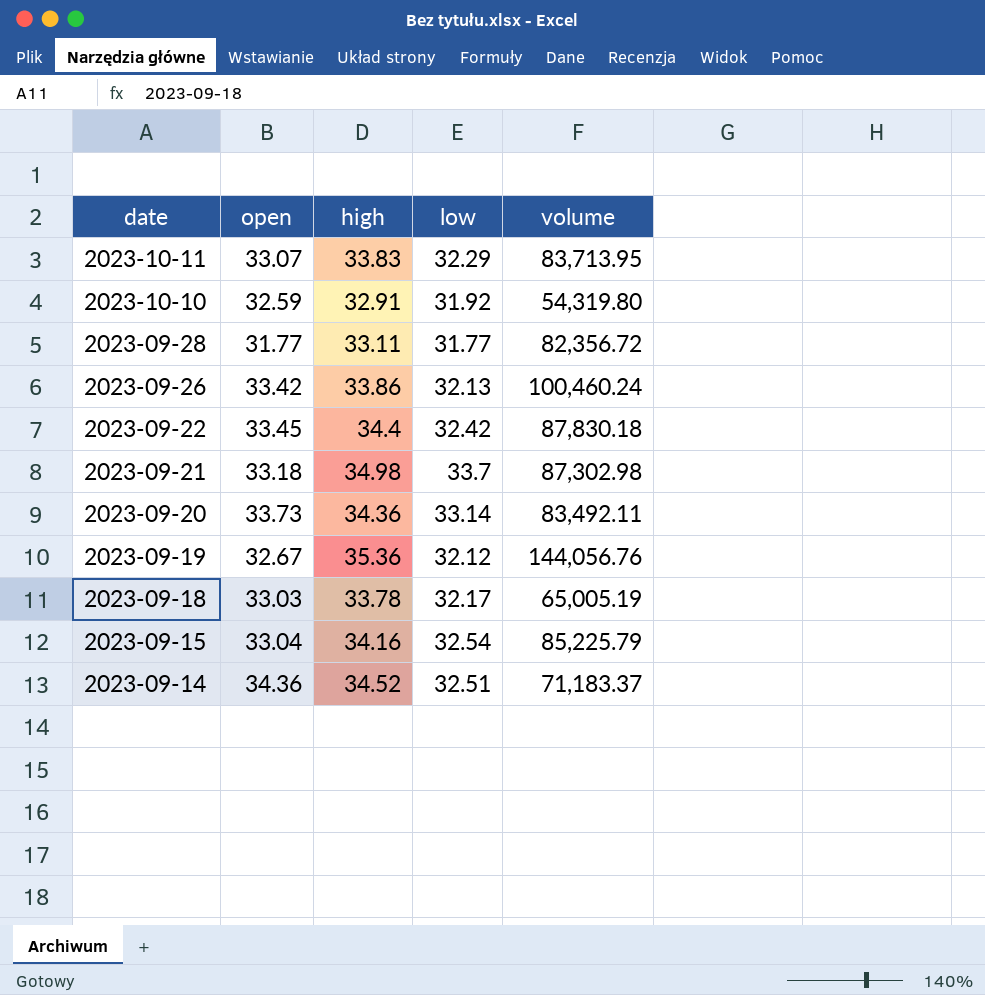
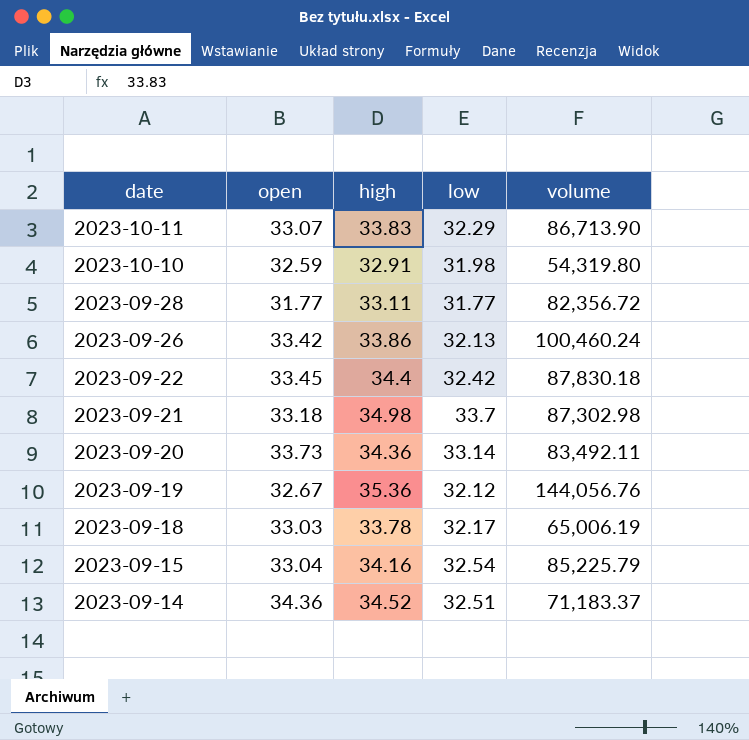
2023-10-11 | volume: 83,713.95 -> 86,713.90
2023-10-10 | low: 31.92 -> 31.98
2023-09-18 | volume: 65,005.19 -> 65,006.19

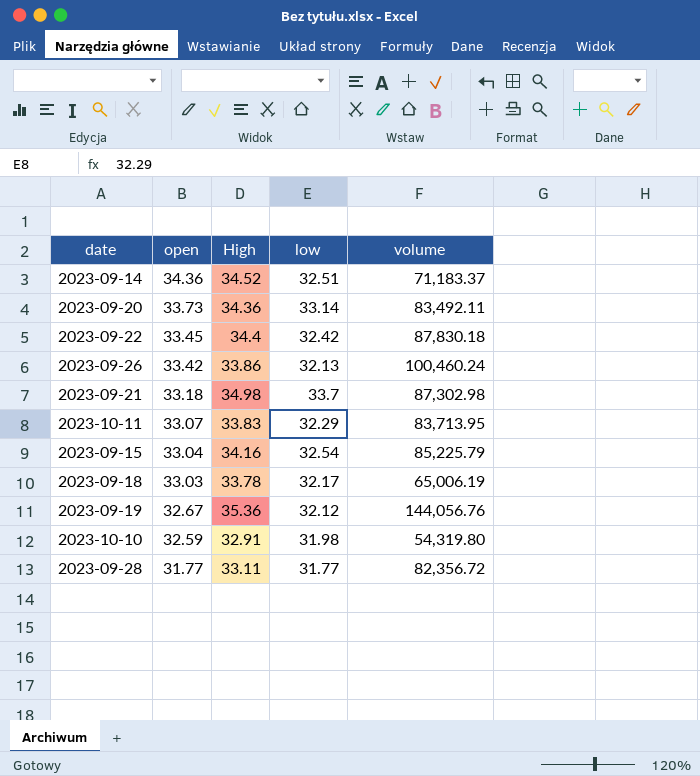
row order: date descending -> open descending
column name: high -> High
2023-10-11 | volume: 86,713.90 -> 83,713.95

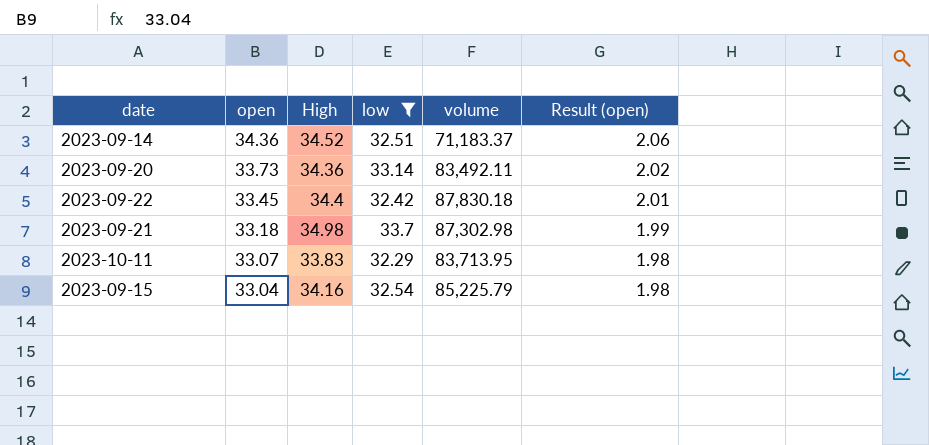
filter: none -> low >= 32.29
column Result (open) | formula: none -> [open] * 0.06

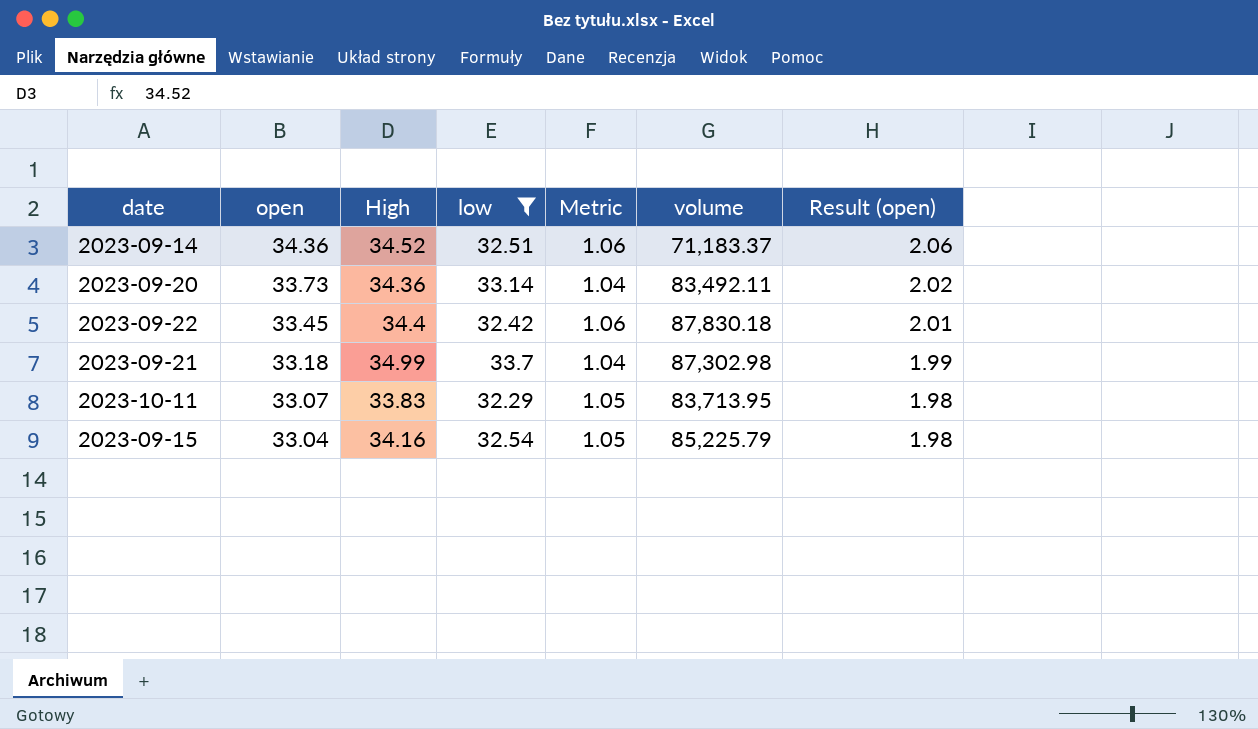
column Metric | formula: none -> [High] / [low]
2023-09-21 | High: 34.98 -> 34.99

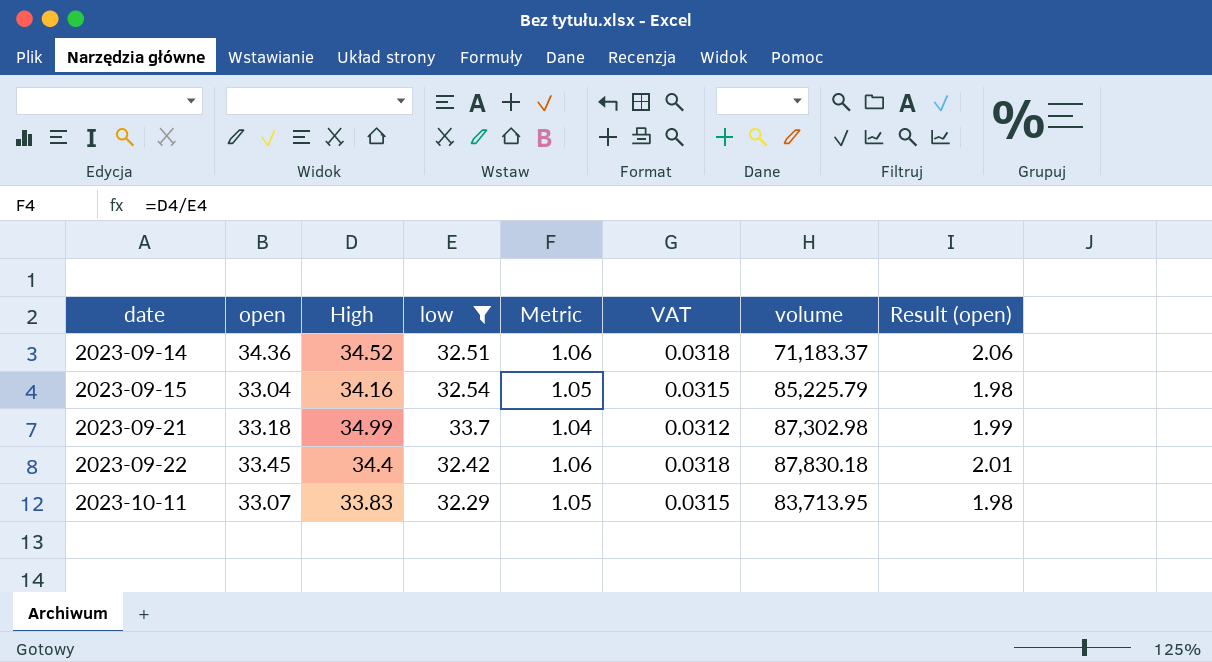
row order: open descending -> date ascending
column VAT | formula: none -> [Metric] * 0.03
row 2023-09-20: 33.73 | 34.36 | 33.14 | 1.04 | 83,492.11 | 2.02 -> none

